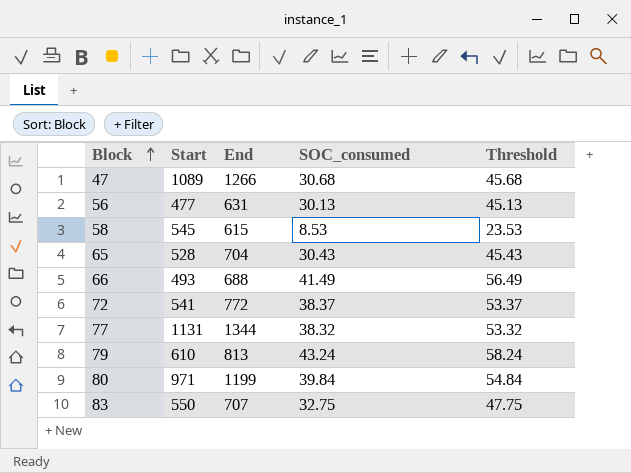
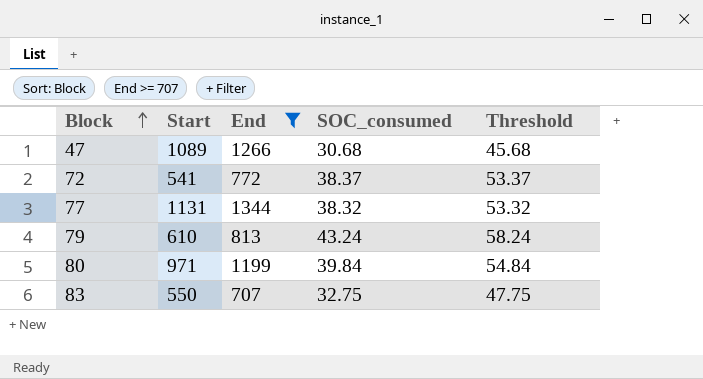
filter: none -> End >= 707

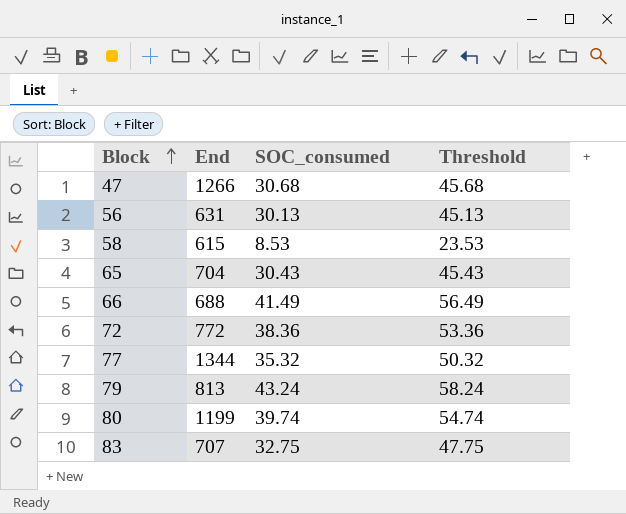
filter: End >= 707 -> none
column Start | position: 2 -> none
72 | SOC_consumed: 38.37 -> 38.36
72 | Threshold: 53.37 -> 53.36
77 | SOC_consumed: 38.32 -> 35.32
77 | Threshold: 53.32 -> 50.32
80 | SOC_consumed: 39.84 -> 39.74
80 | Threshold: 54.84 -> 54.74

